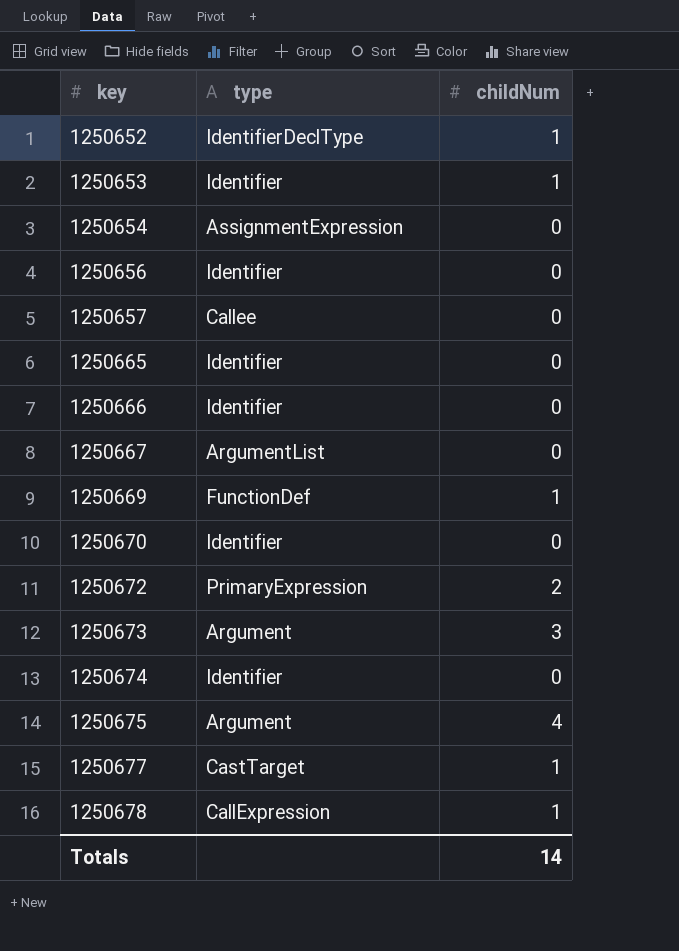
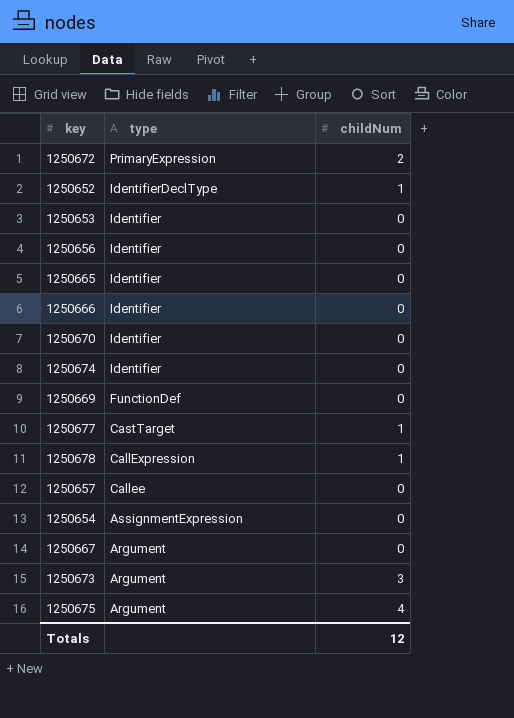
row order: key ascending -> type descending
1250653 | childNum: 1 -> 0
1250669 | childNum: 1 -> 0
1250667 | type: ArgumentList -> Argument
Totals | childNum: 14 -> 12

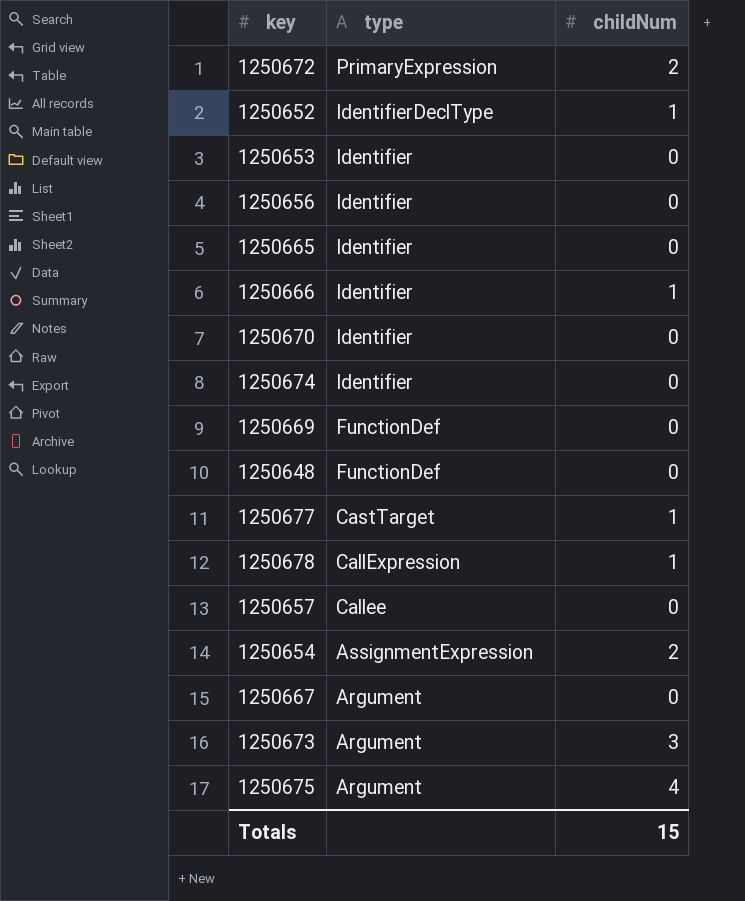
1250666 | childNum: 0 -> 1
row 1250648: none -> FunctionDef | 0
1250654 | childNum: 0 -> 2
Totals | childNum: 12 -> 15

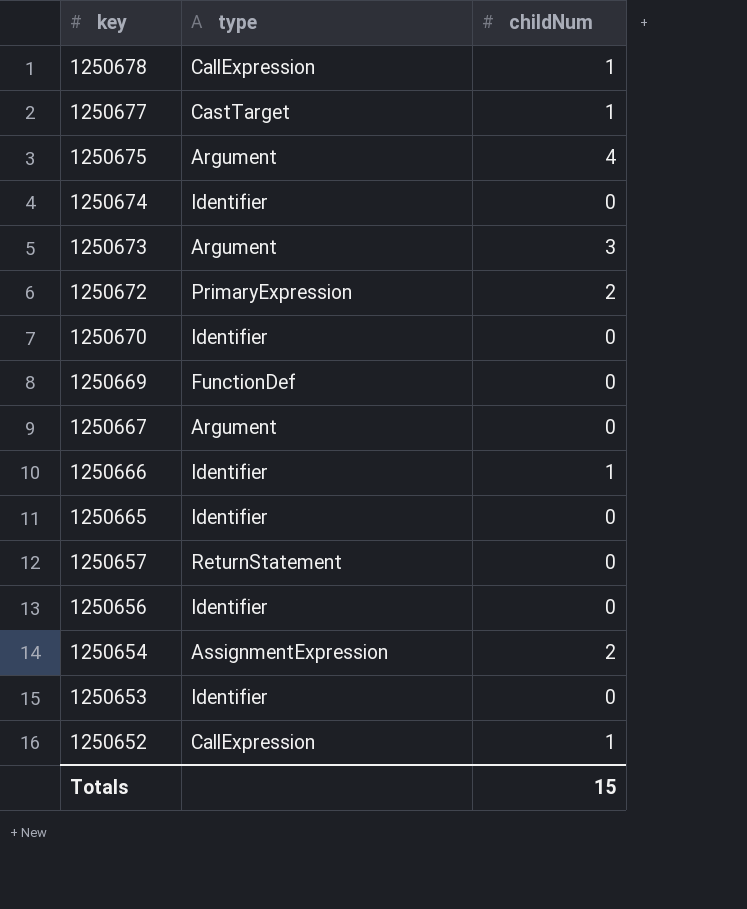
row order: type descending -> key descending
row 1250648: FunctionDef | 0 -> none
1250657 | type: Callee -> ReturnStatement
1250652 | type: IdentifierDeclType -> CallExpression

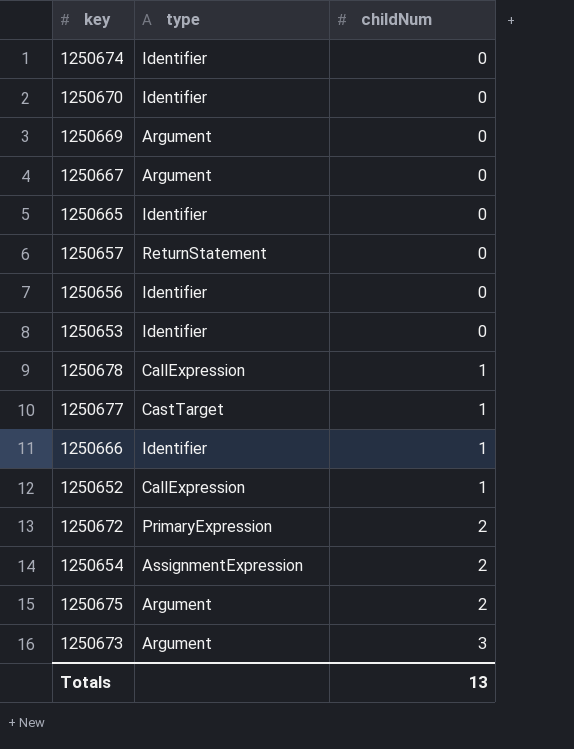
row order: key descending -> childNum ascending
1250669 | type: FunctionDef -> Argument
1250675 | childNum: 4 -> 2
Totals | childNum: 15 -> 13

